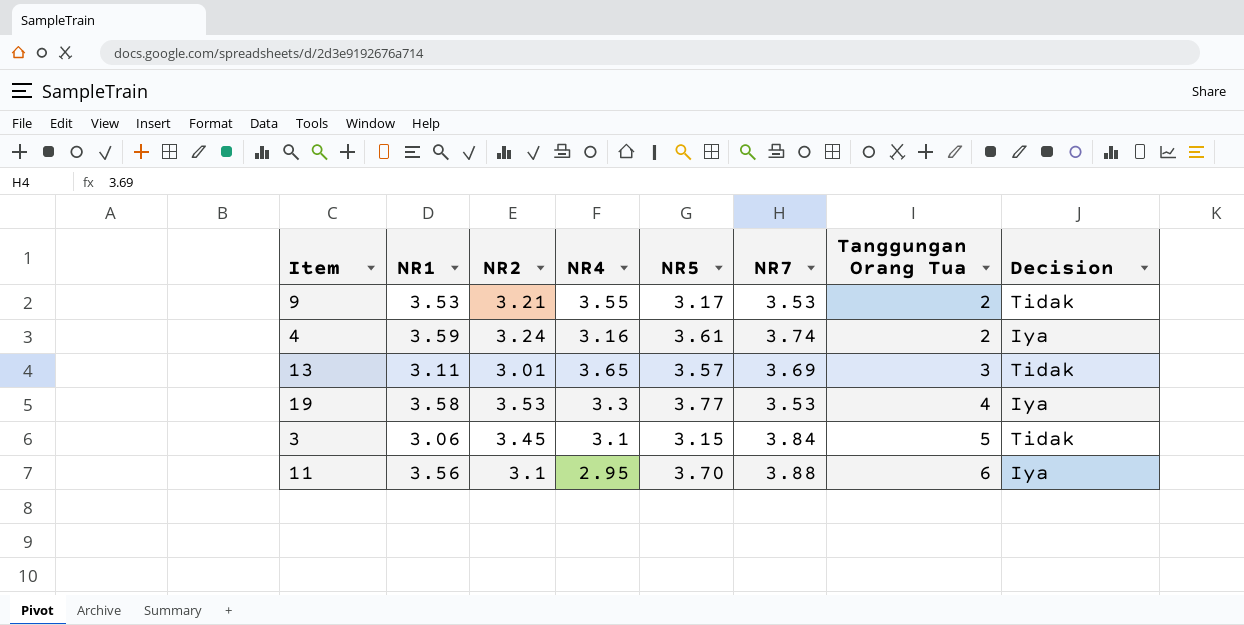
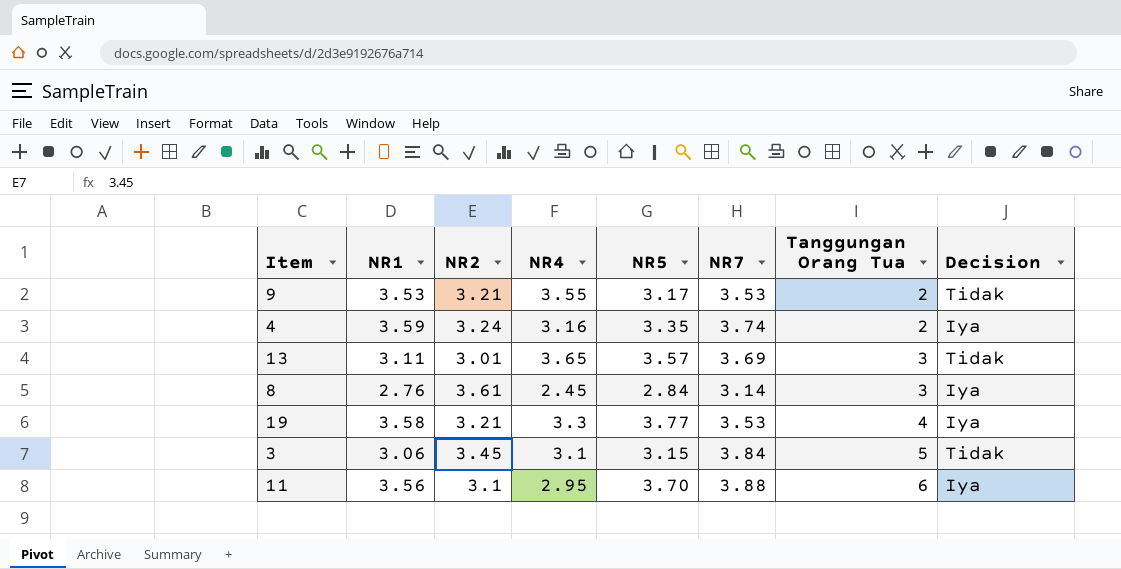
4 | NR5: 3.61 -> 3.35
row 8: none -> 2.76 | 3.61 | 2.45 | 2.84 | 3.14 | 3 | Iya
19 | NR2: 3.53 -> 3.21

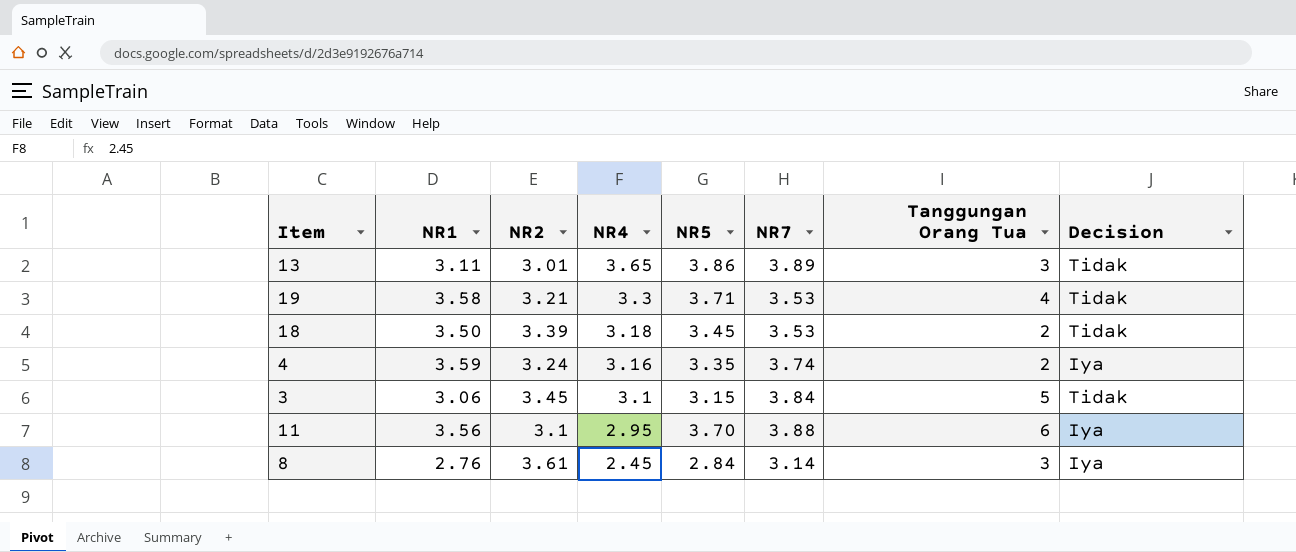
row order: Tanggungan Orang Tua ascending -> NR4 descending
row 9: 3.53 | 3.21 | 3.55 | 3.17 | 3.53 | 2 | Tidak -> none
13 | NR5: 3.57 -> 3.86
13 | NR7: 3.69 -> 3.89
19 | NR5: 3.77 -> 3.71
19 | Decision: Iya -> Tidak
row 18: none -> 3.50 | 3.39 | 3.18 | 3.45 | 3.53 | 2 | Tidak

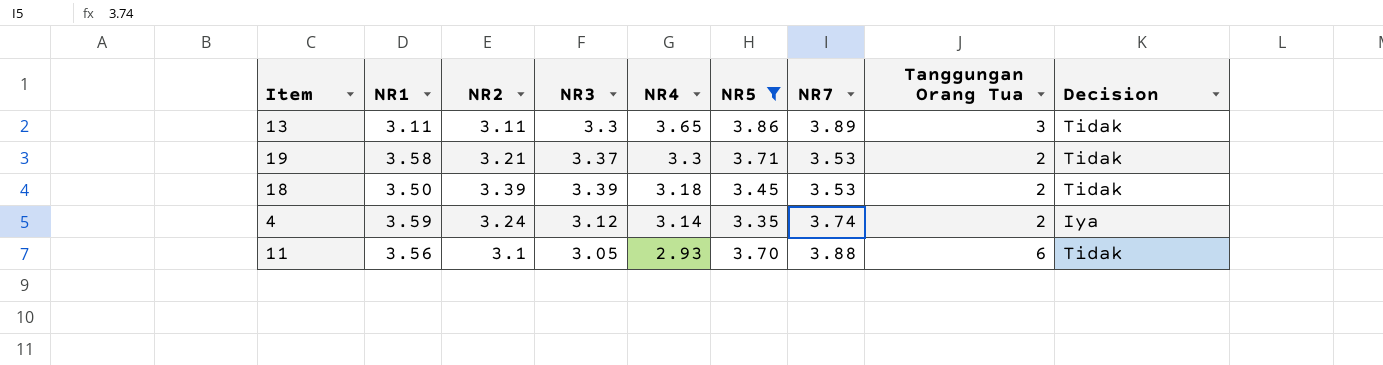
filter: none -> NR5 >= 3.35
column NR3 | position: none -> 4
13 | NR2: 3.01 -> 3.11
19 | Tanggungan Orang Tua: 4 -> 2
4 | NR4: 3.16 -> 3.14
11 | NR4: 2.95 -> 2.93
11 | Decision: Iya -> Tidak

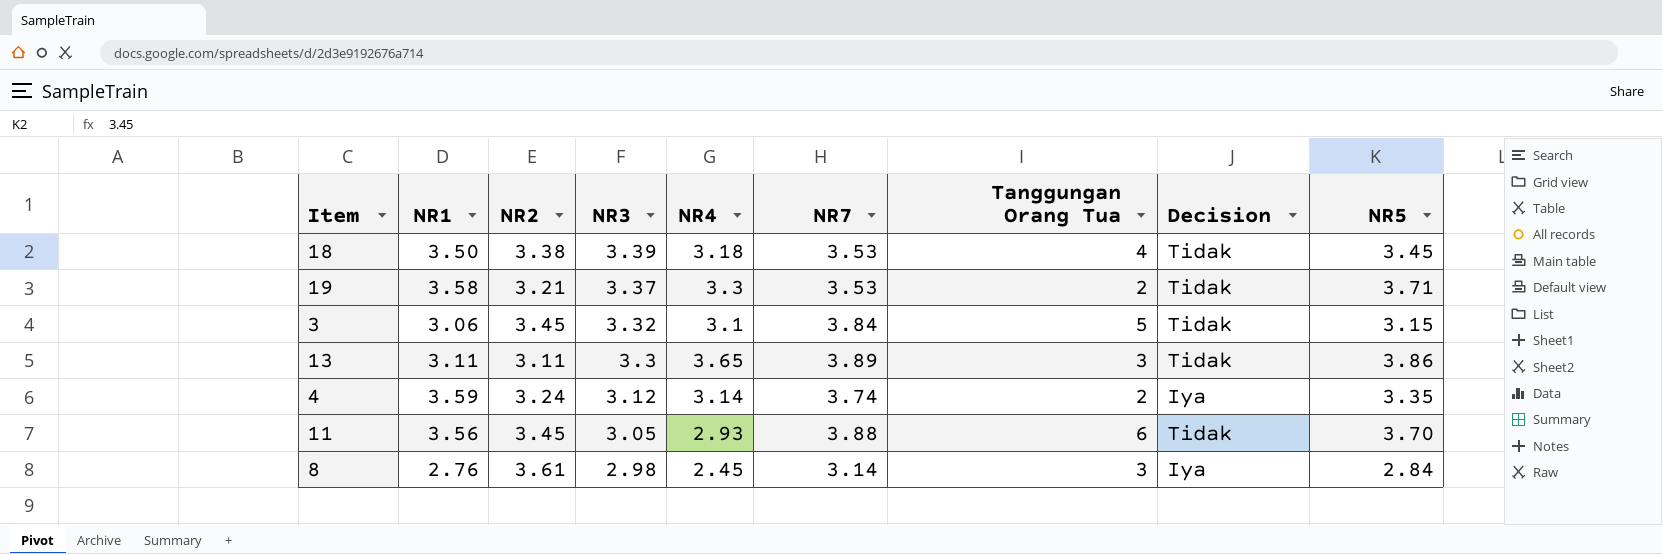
filter: NR5 >= 3.35 -> none
row order: NR4 descending -> NR3 descending
column NR5 | position: 6 -> 9
18 | NR2: 3.39 -> 3.38
18 | Tanggungan Orang Tua: 2 -> 4
11 | NR2: 3.1 -> 3.45

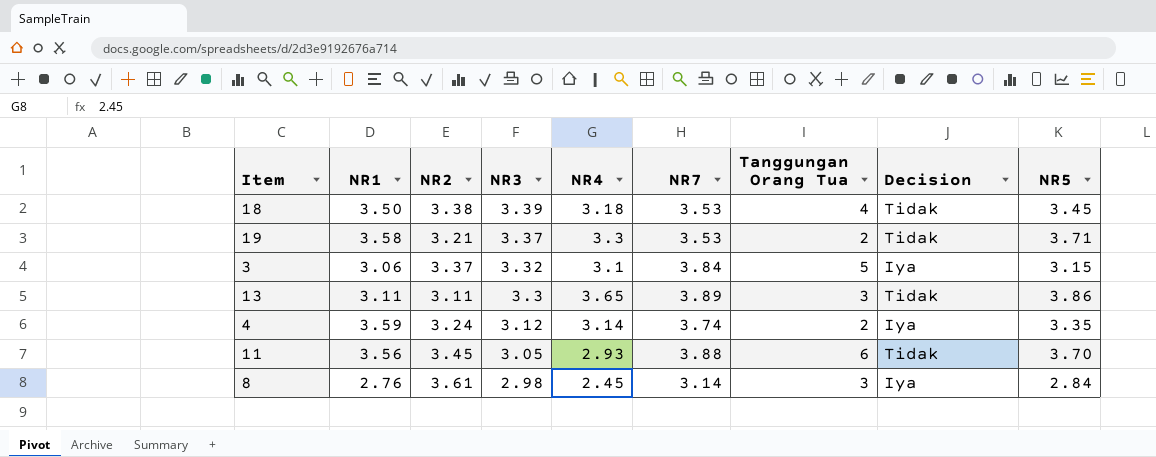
3 | NR2: 3.45 -> 3.37
3 | Decision: Tidak -> Iya

